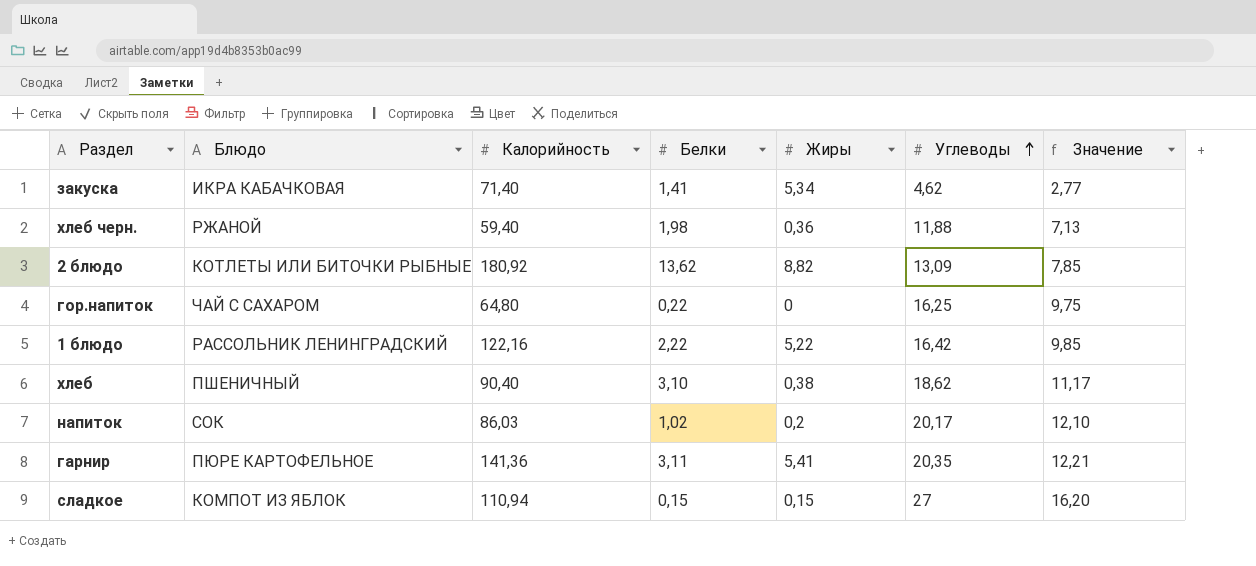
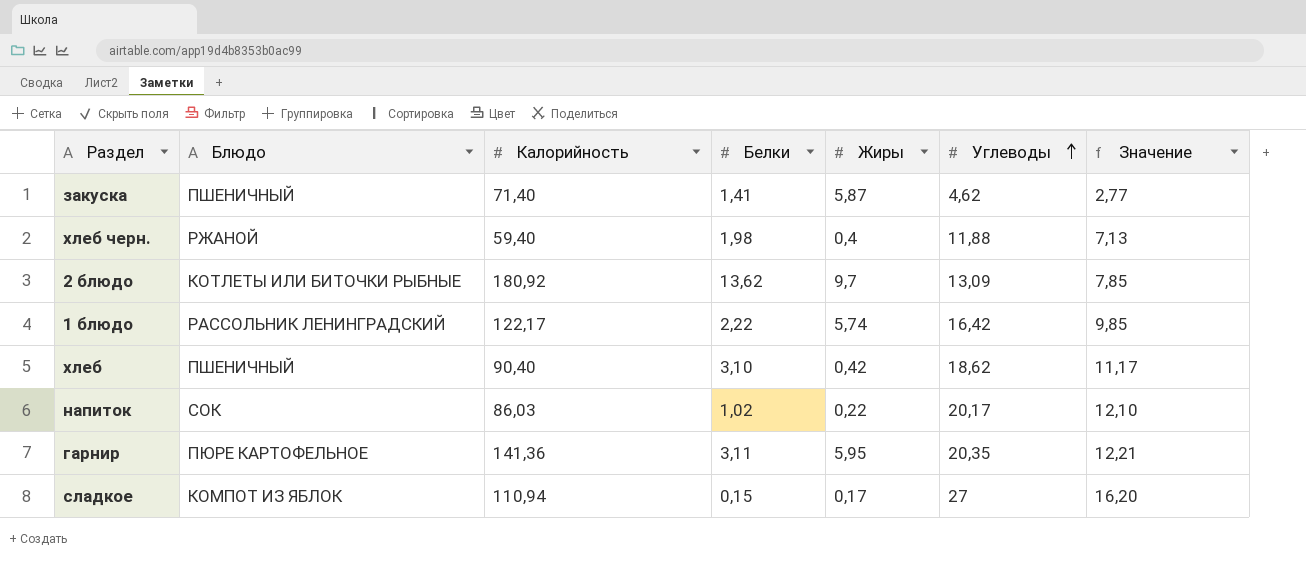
row гор.напиток: ЧАЙ С САХАРОМ | 64,80 | 0,22 | 0 | 16,25 | 9,75 -> none
закуска | Блюдо: ИКРА КАБАЧКОВАЯ -> ПШЕНИЧНЫЙ
закуска | Жиры: 5,34 -> 5,87
хлеб черн. | Жиры: 0,36 -> 0,4
2 блюдо | Жиры: 8,82 -> 9,7
1 блюдо | Калорийность: 122,16 -> 122,17
1 блюдо | Жиры: 5,22 -> 5,74
хлеб | Жиры: 0,38 -> 0,42
напиток | Жиры: 0,2 -> 0,22
гарнир | Жиры: 5,41 -> 5,95
сладкое | Жиры: 0,15 -> 0,17

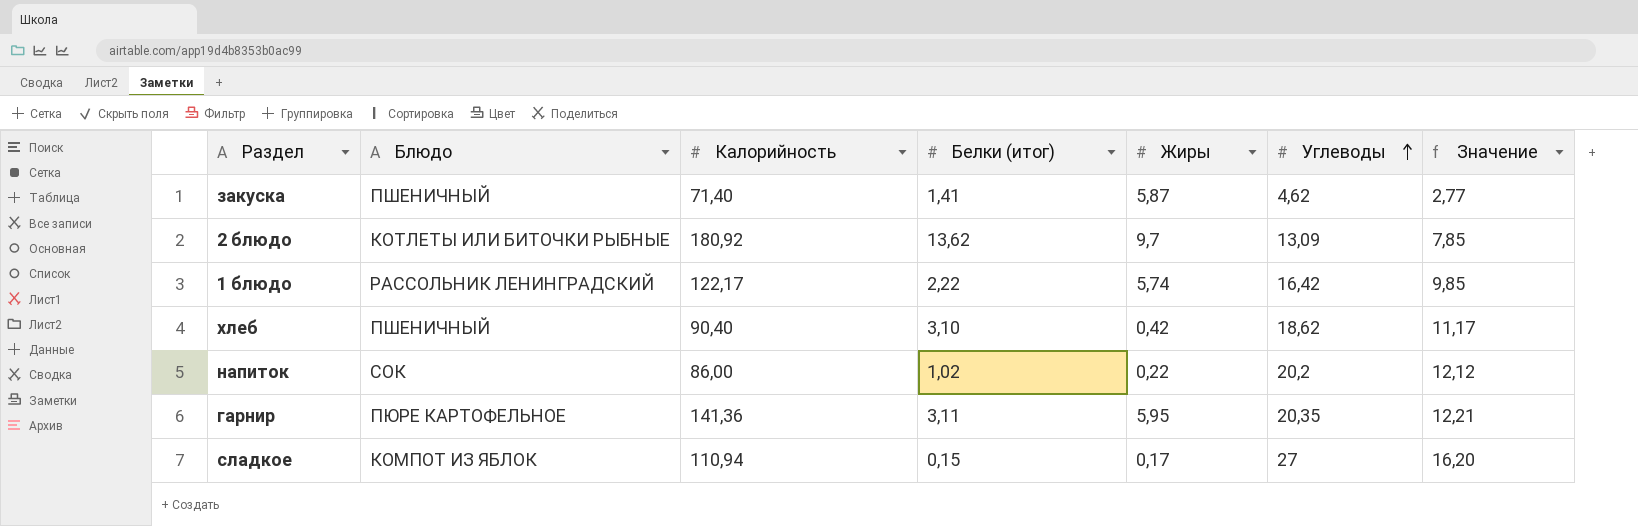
column name: Белки -> Белки (итог)
row хлеб черн.: РЖАНОЙ | 59,40 | 1,98 | 0,4 | 11,88 | 7,13 -> none
напиток | Калорийность: 86,03 -> 86,00
напиток | Углеводы: 20,17 -> 20,2
напиток | Значение: 12,10 -> 12,12

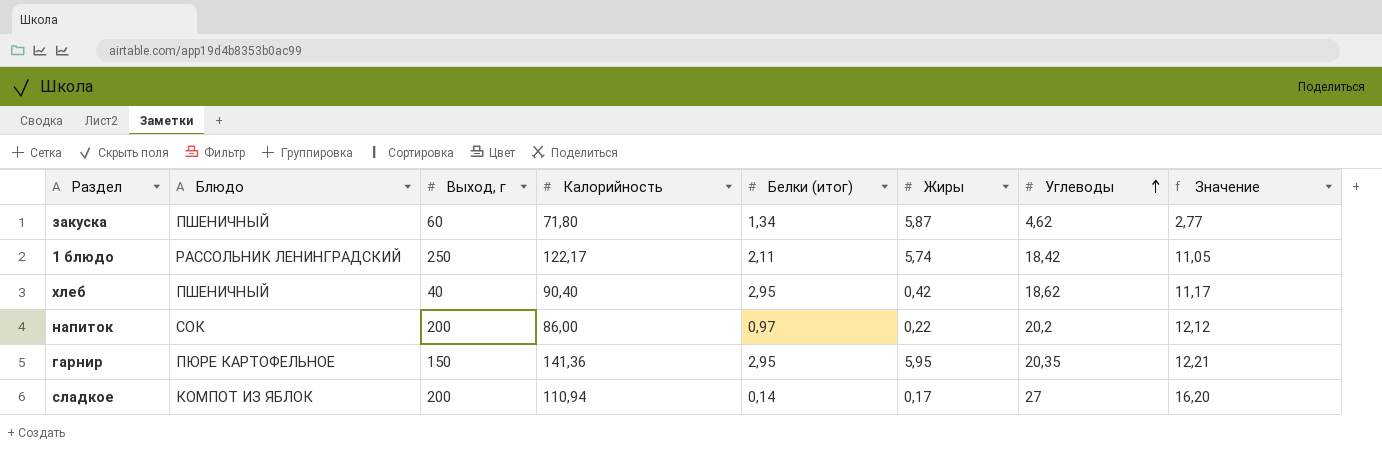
column Выход, г | position: none -> 3
row 2 блюдо: КОТЛЕТЫ ИЛИ БИТОЧКИ РЫБНЫЕ | 180,92 | 13,62 | 9,7 | 13,09 | 7,85 -> none
закуска | Калорийность: 71,40 -> 71,80
закуска | Белки (итог): 1,41 -> 1,34
1 блюдо | Белки (итог): 2,22 -> 2,11
1 блюдо | Углеводы: 16,42 -> 18,42
1 блюдо | Значение: 9,85 -> 11,05
хлеб | Белки (итог): 3,10 -> 2,95
напиток | Белки (итог): 1,02 -> 0,97
гарнир | Белки (итог): 3,11 -> 2,95
сладкое | Белки (итог): 0,15 -> 0,14

